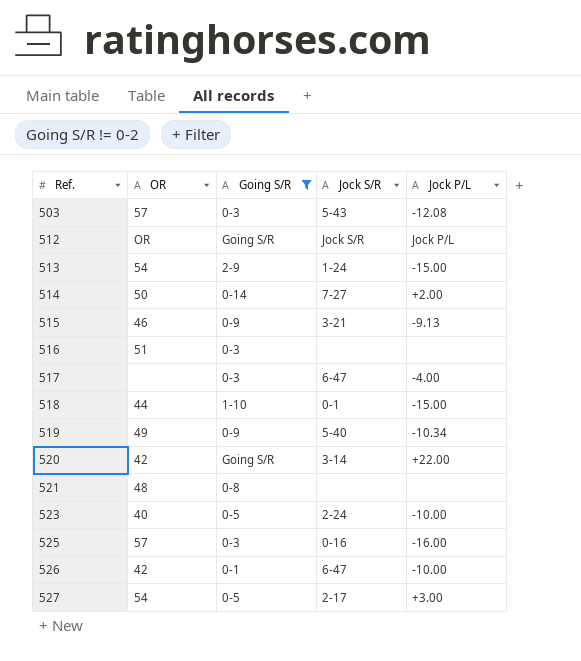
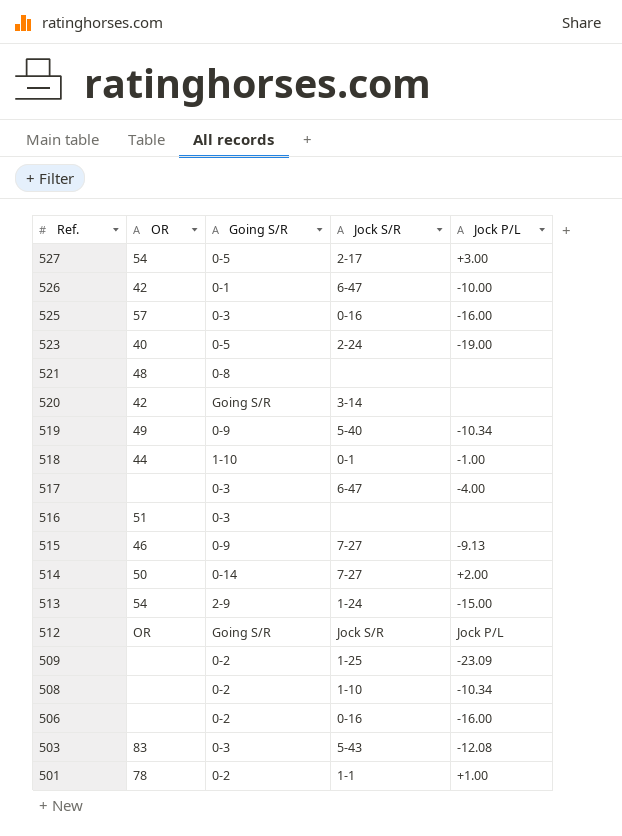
filter: Going S/R != 0-2 -> none
row order: Ref. ascending -> Ref. descending
523 | Jock P/L: -10.00 -> -19.00
520 | Jock P/L: +22.00 -> none
518 | Jock P/L: -15.00 -> -1.00
515 | Jock S/R: 3-21 -> 7-27
503 | OR: 57 -> 83

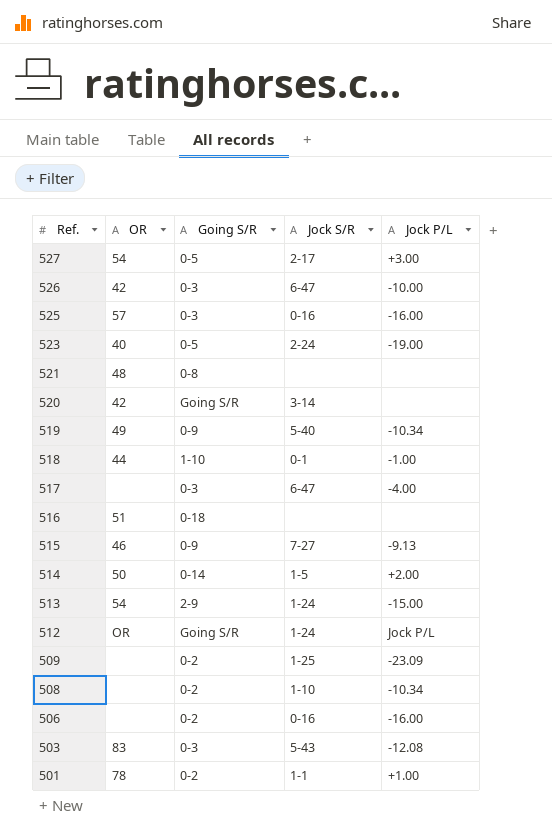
526 | Going S/R: 0-1 -> 0-3
516 | Going S/R: 0-3 -> 0-18
514 | Jock S/R: 7-27 -> 1-5
512 | Jock S/R: Jock S/R -> 1-24

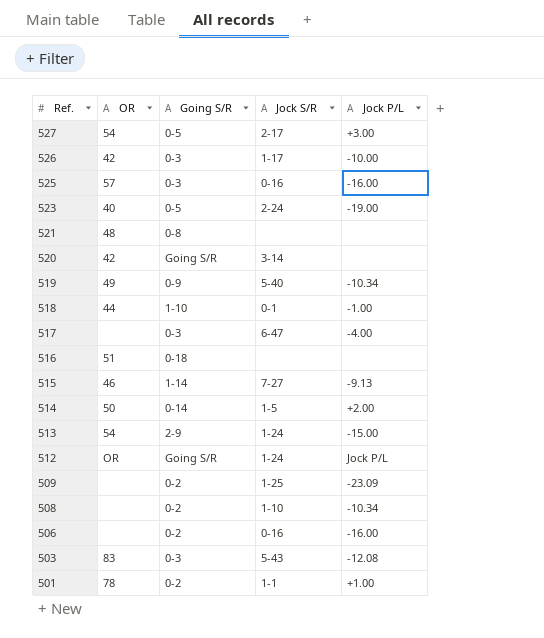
526 | Jock S/R: 6-47 -> 1-17
515 | Going S/R: 0-9 -> 1-14

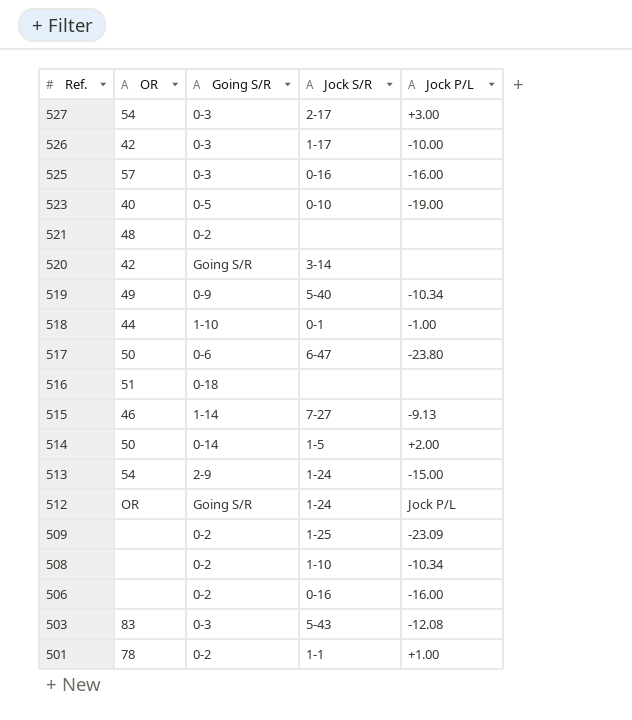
527 | Going S/R: 0-5 -> 0-3
523 | Jock S/R: 2-24 -> 0-10
521 | Going S/R: 0-8 -> 0-2
517 | OR: none -> 50
517 | Going S/R: 0-3 -> 0-6
517 | Jock P/L: -4.00 -> -23.80

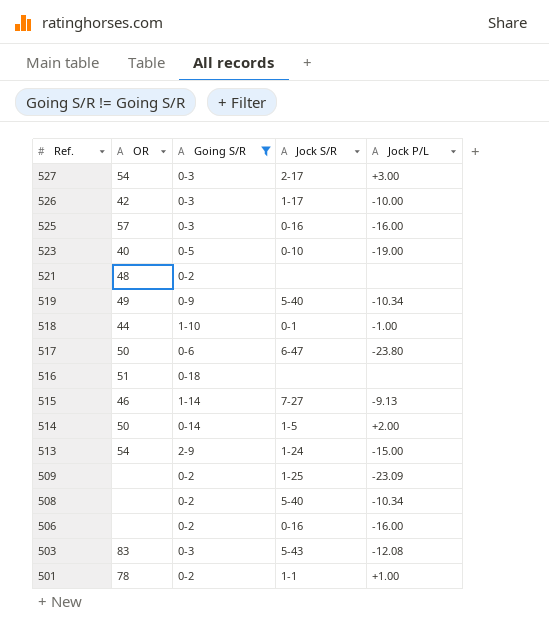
filter: none -> Going S/R != Going S/R
508 | Jock S/R: 1-10 -> 5-40

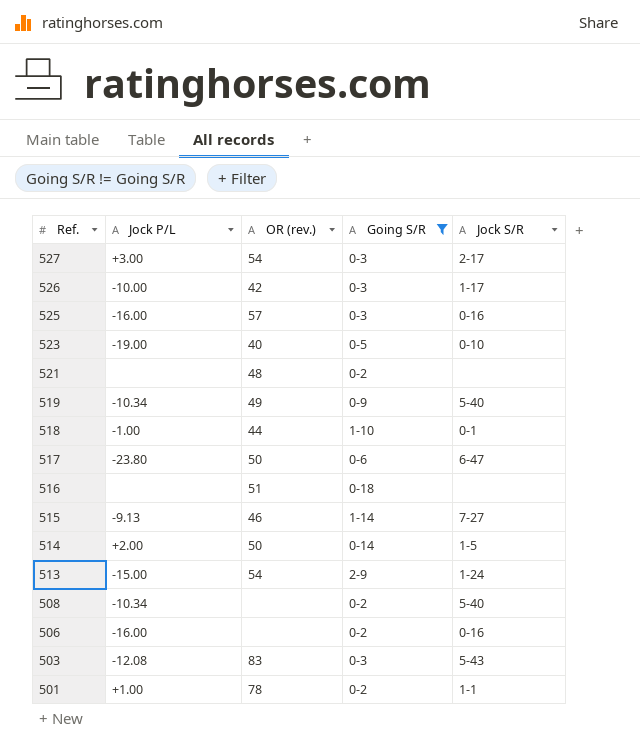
column Jock P/L | position: 5 -> 2
column name: OR -> OR (rev.)
row 509: none | 0-2 | 1-25 | -23.09 -> none

